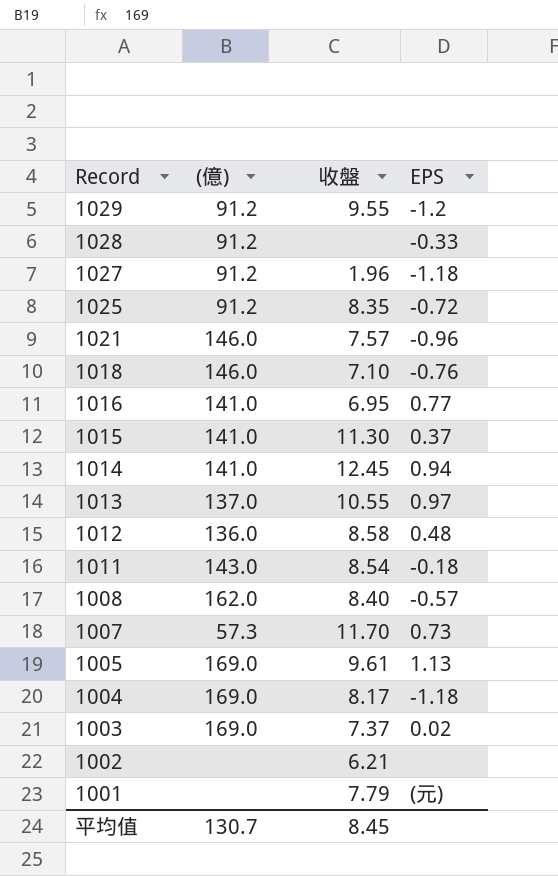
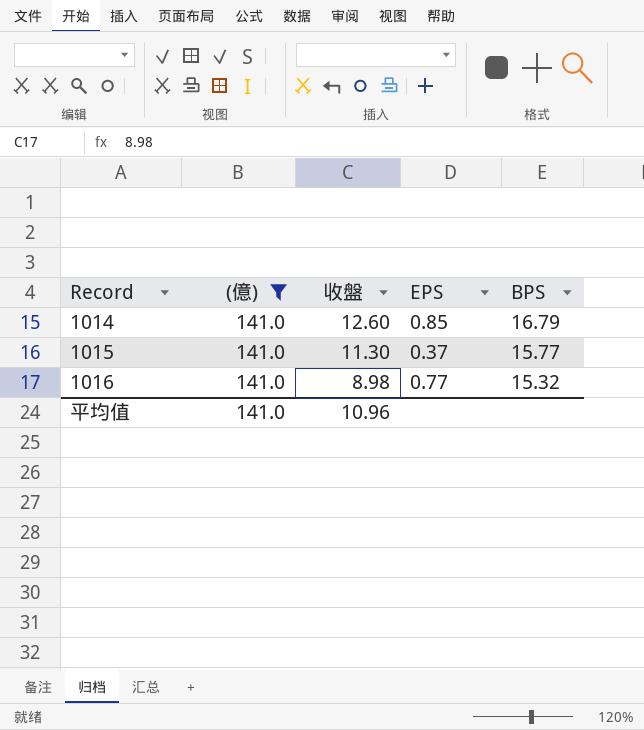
filter: none -> (億) = 141.0
row order: Record descending -> Record ascending
column BPS | position: none -> 5
1014 | 收盤: 12.45 -> 12.60
1014 | EPS: 0.94 -> 0.85
1016 | 收盤: 6.95 -> 8.98
平均值 | (億): 130.7 -> 141.0
平均值 | 收盤: 8.45 -> 10.96

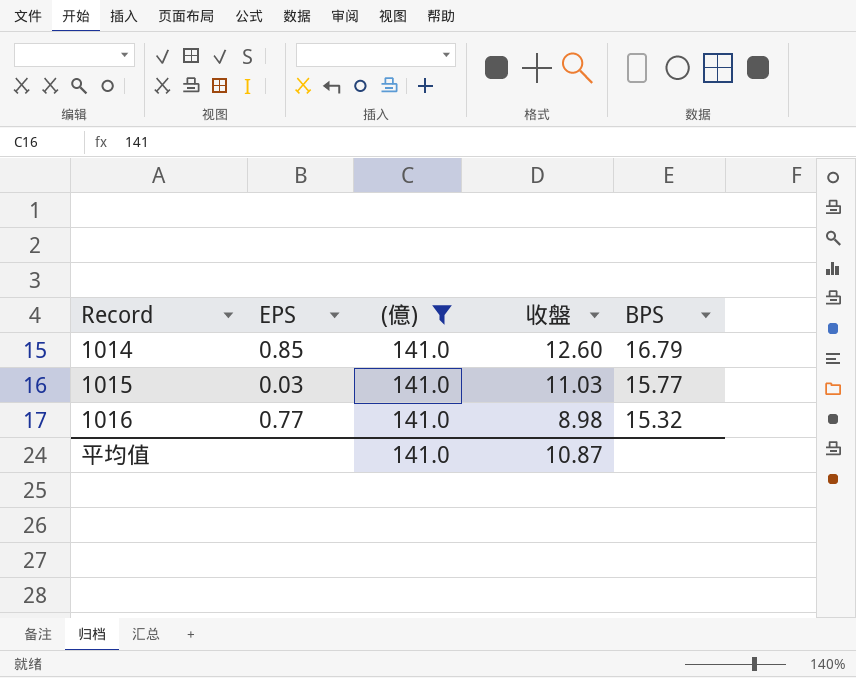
column EPS | position: 4 -> 2
1015 | EPS: 0.37 -> 0.03
1015 | 收盤: 11.30 -> 11.03
平均值 | 收盤: 10.96 -> 10.87

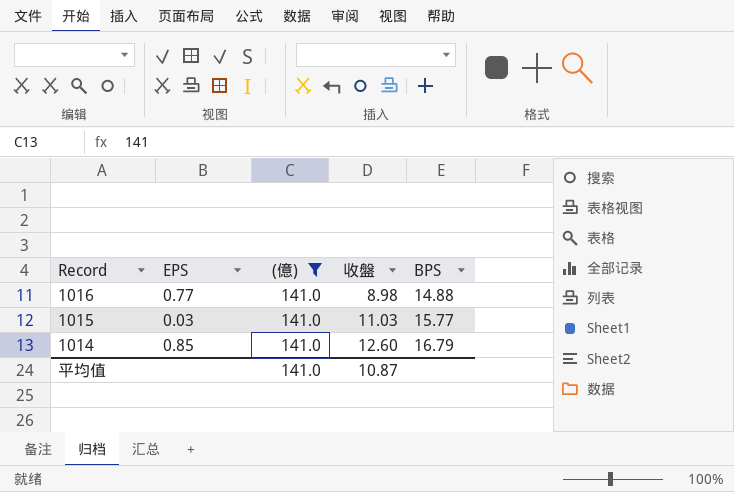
row order: Record ascending -> Record descending
1016 | BPS: 15.32 -> 14.88

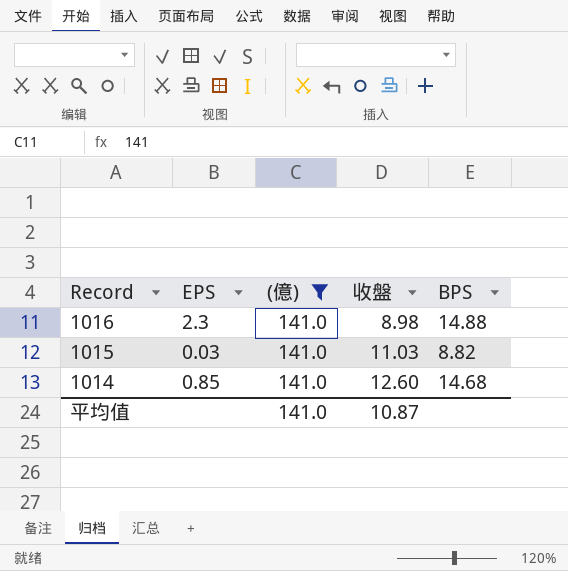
1016 | EPS: 0.77 -> 2.3
1015 | BPS: 15.77 -> 8.82
1014 | BPS: 16.79 -> 14.68

